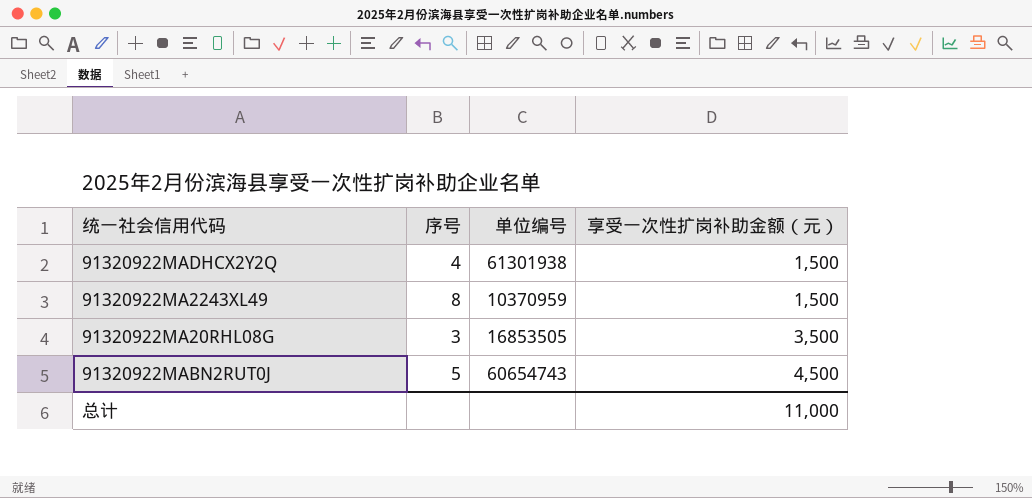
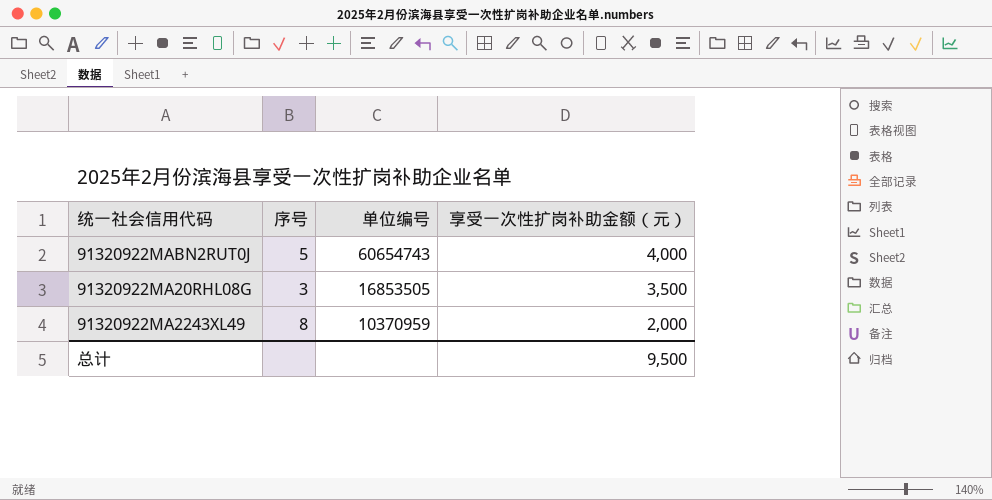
row order: 享受一次性扩岗补助金额（元） ascending -> 单位编号 descending
row 91320922MADHCX2Y2Q: 4 | 61301938 | 1,500 -> none
91320922MABN2RUT0J | 享受一次性扩岗补助金额（元）: 4,500 -> 4,000
91320922MA2243XL49 | 享受一次性扩岗补助金额（元）: 1,500 -> 2,000
总计 | 享受一次性扩岗补助金额（元）: 11,000 -> 9,500

